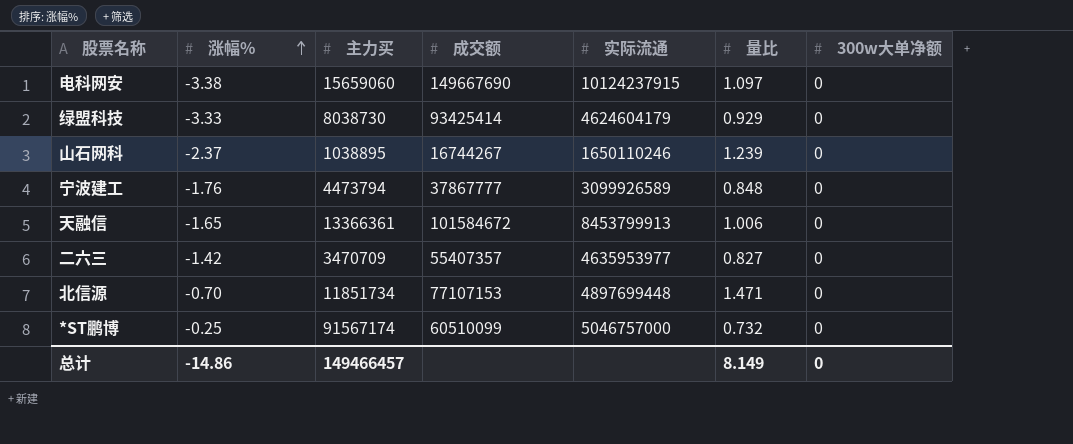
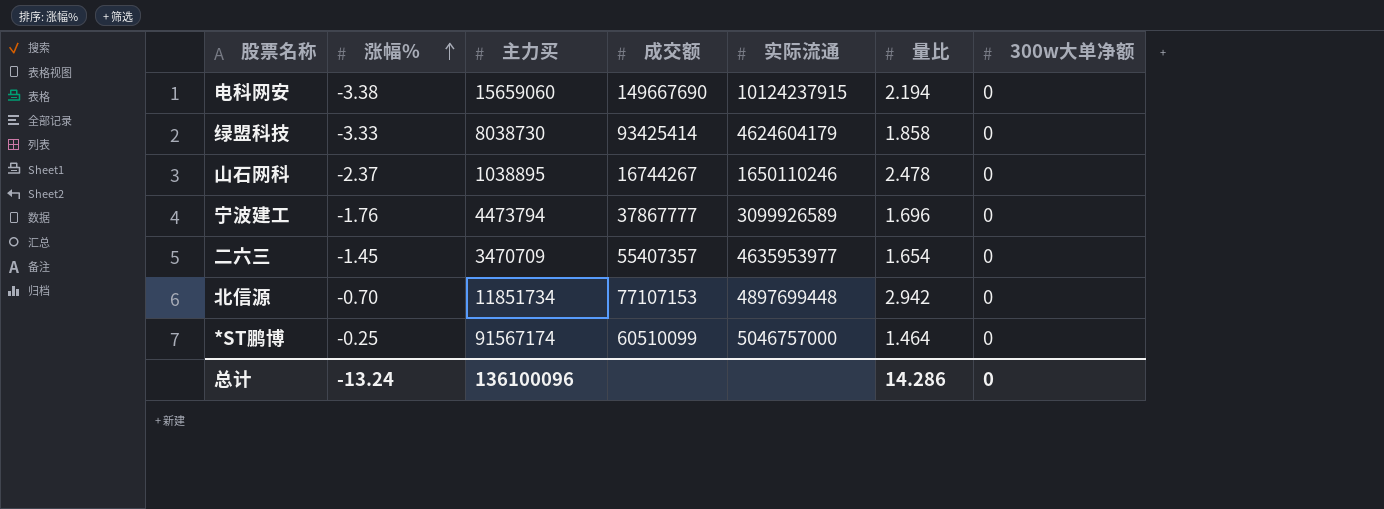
row 天融信: -1.65 | 13366361 | 101584672 | 8453799913 | 1.006 | 0 -> none
电科网安 | 量比: 1.097 -> 2.194
绿盟科技 | 量比: 0.929 -> 1.858
山石网科 | 量比: 1.239 -> 2.478
宁波建工 | 量比: 0.848 -> 1.696
二六三 | 涨幅%: -1.42 -> -1.45
二六三 | 量比: 0.827 -> 1.654
北信源 | 量比: 1.471 -> 2.942
*ST鹏博 | 量比: 0.732 -> 1.464
总计 | 涨幅%: -14.86 -> -13.24
总计 | 主力买: 149466457 -> 136100096
总计 | 量比: 8.149 -> 14.286

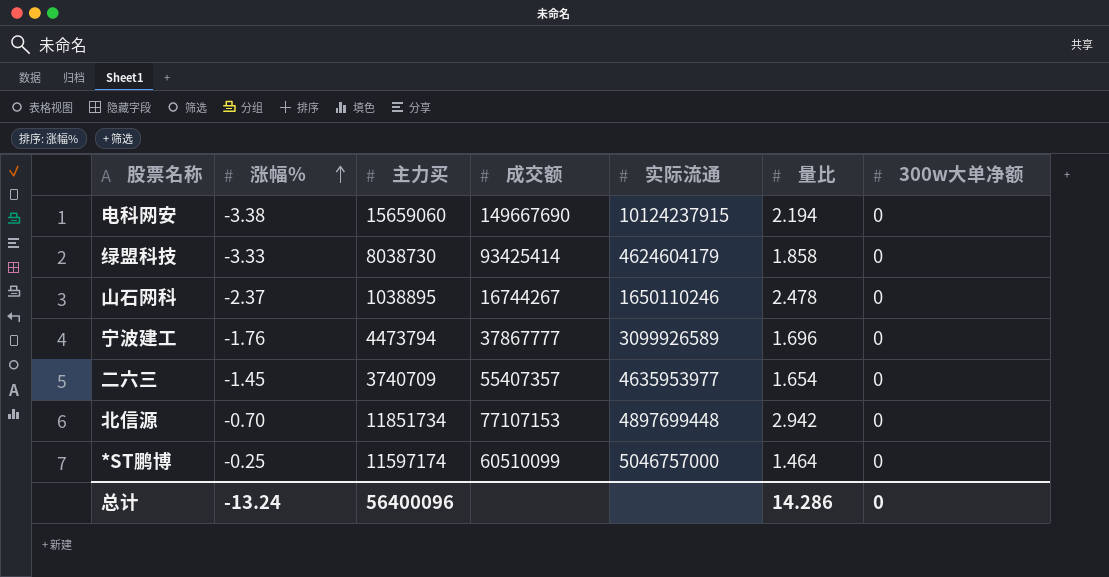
二六三 | 主力买: 3470709 -> 3740709
*ST鹏博 | 主力买: 91567174 -> 11597174
总计 | 主力买: 136100096 -> 56400096

